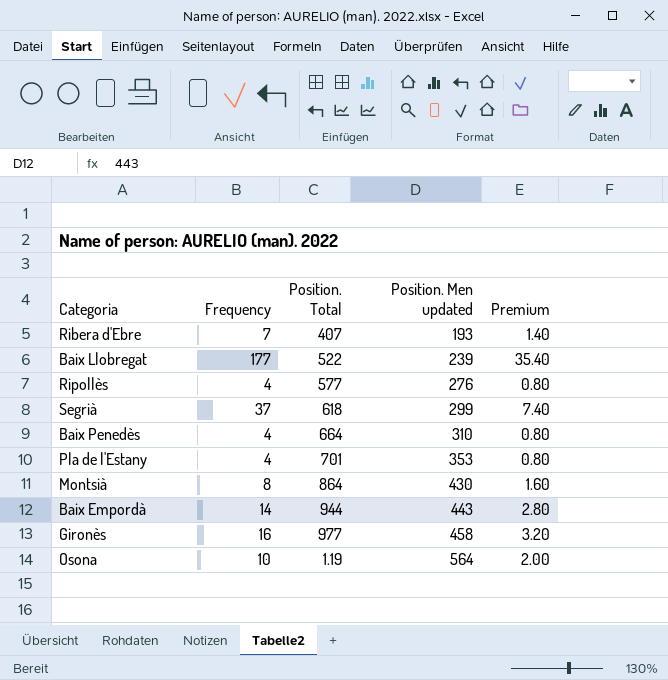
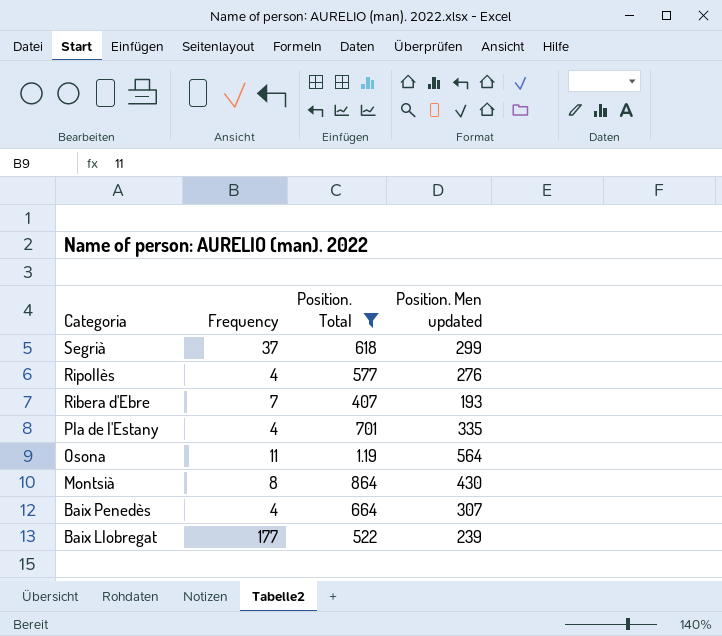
filter: none -> Position. Total <= 864
row order: Position. Men updated ascending -> Categoria descending
column Premium | formula: [Frequency] * 0.2 -> none
Pla de l'Estany | Position. Men updated: 353 -> 335
Osona | Frequency: 10 -> 11
Baix Penedès | Position. Men updated: 310 -> 307

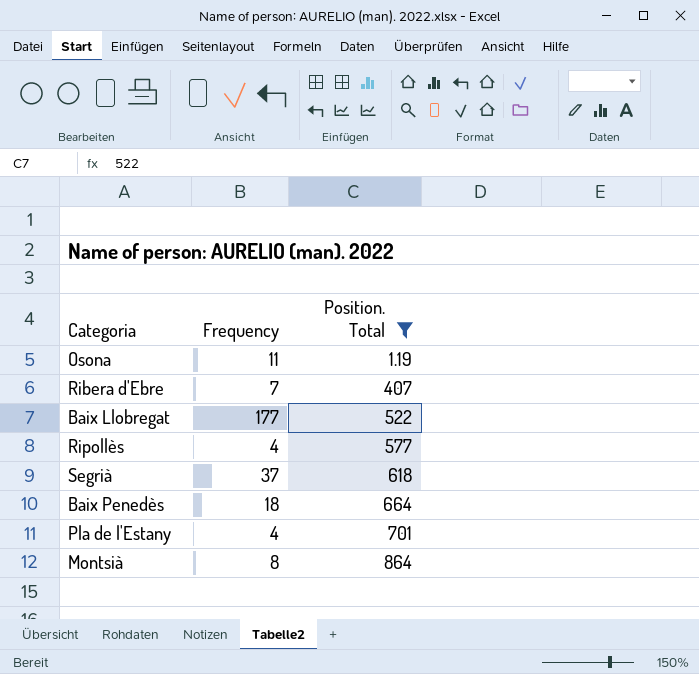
row order: Categoria descending -> Position. Total ascending
column Position. Men updated | position: 4 -> none
Baix Penedès | Frequency: 4 -> 18

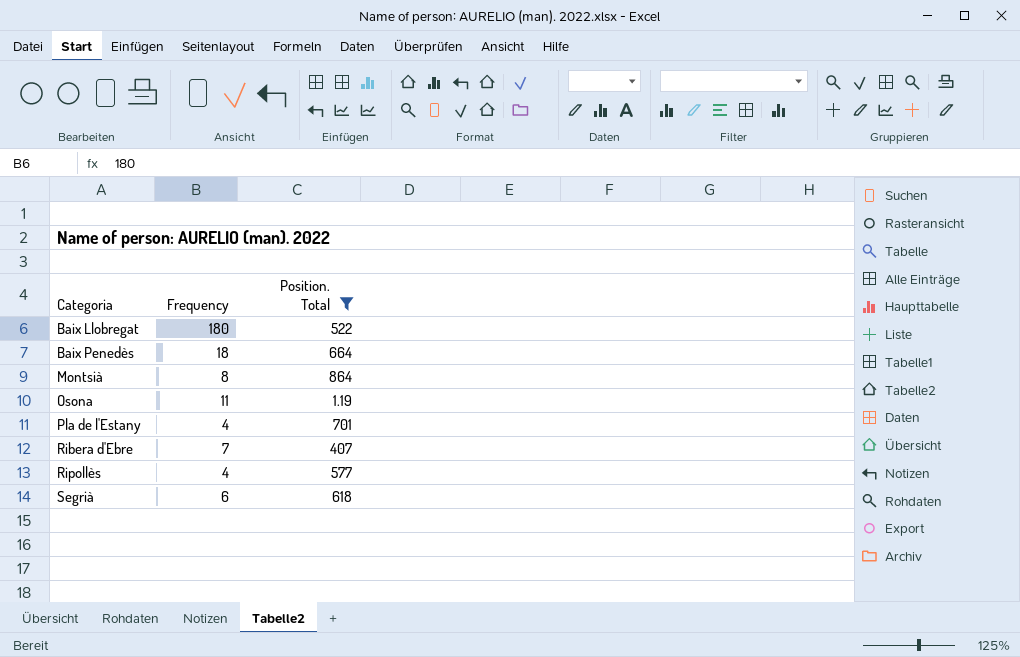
row order: Position. Total ascending -> Categoria ascending
Baix Llobregat | Frequency: 177 -> 180
Segrià | Frequency: 37 -> 6

